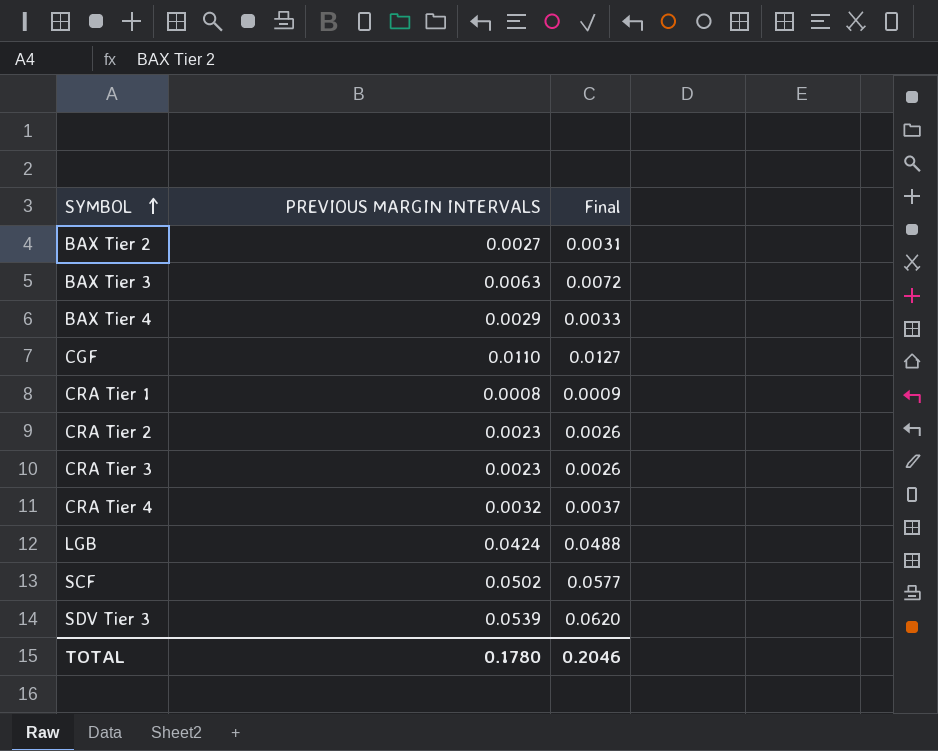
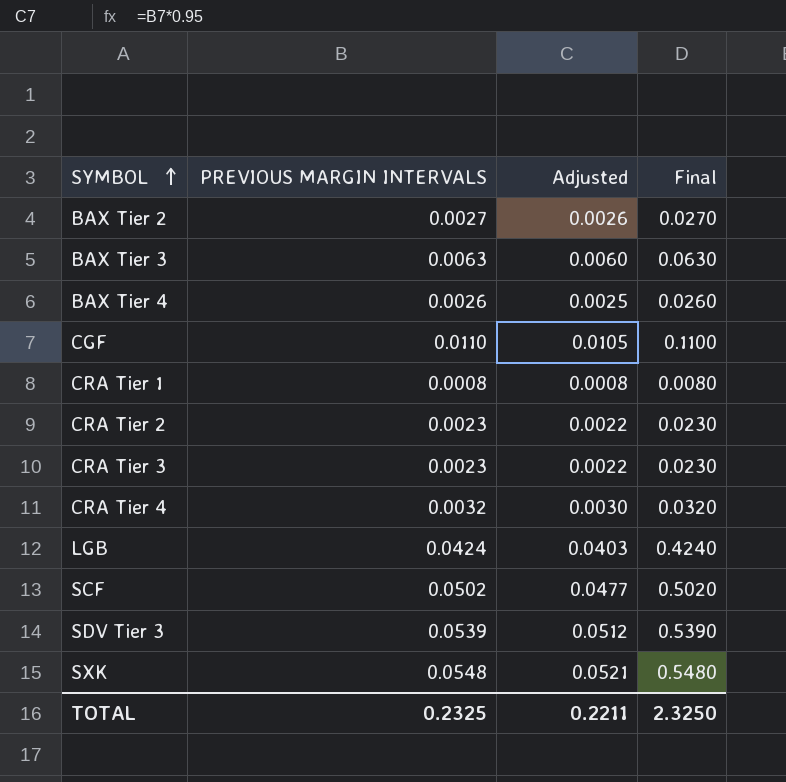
column Adjusted | formula: none -> [PREVIOUS MARGIN INTERVALS] * 0.95
column Final | formula: [PREVIOUS MARGIN INTERVALS] * 1.15 -> [PREVIOUS MARGIN INTERVALS] * 10
BAX Tier 4 | PREVIOUS MARGIN INTERVALS: 0.0029 -> 0.0026
row SXK: none -> 0.0548 | 0.0521 | 0.5480
TOTAL | PREVIOUS MARGIN INTERVALS: 0.1780 -> 0.2325
TOTAL | Final: 0.2046 -> 2.3250

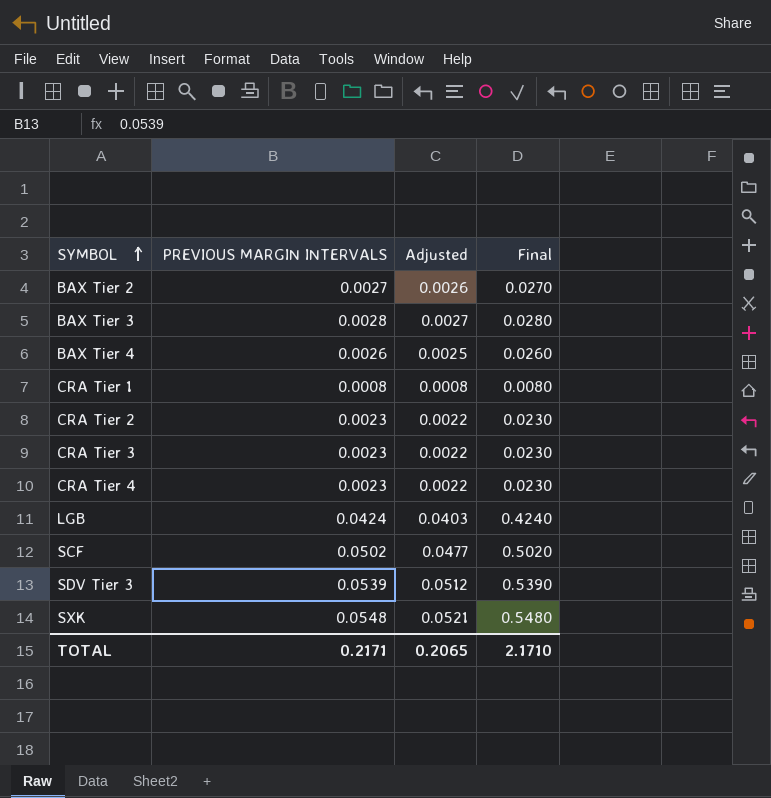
row CGF: 0.0110 | 0.0105 | 0.1100 -> none
BAX Tier 3 | PREVIOUS MARGIN INTERVALS: 0.0063 -> 0.0028
BAX Tier 3 | Adjusted: 0.0060 -> 0.0027
BAX Tier 3 | Final: 0.0630 -> 0.0280
CRA Tier 4 | PREVIOUS MARGIN INTERVALS: 0.0032 -> 0.0023
CRA Tier 4 | Adjusted: 0.0030 -> 0.0022
CRA Tier 4 | Final: 0.0320 -> 0.0230
TOTAL | PREVIOUS MARGIN INTERVALS: 0.2325 -> 0.2171
TOTAL | Adjusted: 0.2211 -> 0.2065
TOTAL | Final: 2.3250 -> 2.1710

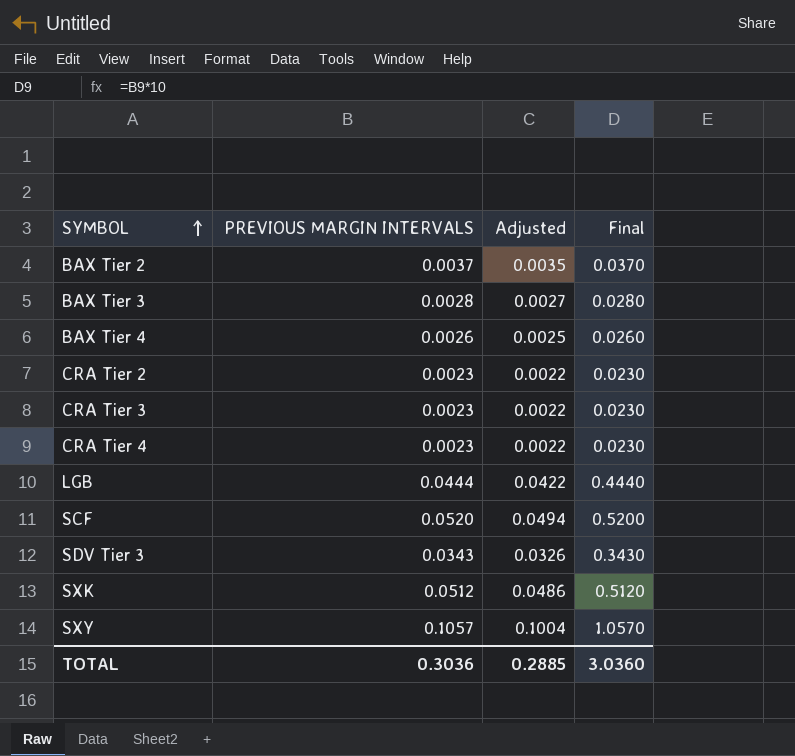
row CRA Tier 1: 0.0008 | 0.0008 | 0.0080 -> none
BAX Tier 2 | PREVIOUS MARGIN INTERVALS: 0.0027 -> 0.0037
BAX Tier 2 | Adjusted: 0.0026 -> 0.0035
BAX Tier 2 | Final: 0.0270 -> 0.0370
LGB | PREVIOUS MARGIN INTERVALS: 0.0424 -> 0.0444
LGB | Adjusted: 0.0403 -> 0.0422
LGB | Final: 0.4240 -> 0.4440
SCF | PREVIOUS MARGIN INTERVALS: 0.0502 -> 0.0520
SCF | Adjusted: 0.0477 -> 0.0494
SCF | Final: 0.5020 -> 0.5200
SDV Tier 3 | PREVIOUS MARGIN INTERVALS: 0.0539 -> 0.0343
SDV Tier 3 | Adjusted: 0.0512 -> 0.0326
SDV Tier 3 | Final: 0.5390 -> 0.3430
SXK | PREVIOUS MARGIN INTERVALS: 0.0548 -> 0.0512
SXK | Adjusted: 0.0521 -> 0.0486
SXK | Final: 0.5480 -> 0.5120
row SXY: none -> 0.1057 | 0.1004 | 1.0570
TOTAL | PREVIOUS MARGIN INTERVALS: 0.2171 -> 0.3036
TOTAL | Adjusted: 0.2065 -> 0.2885
TOTAL | Final: 2.1710 -> 3.0360

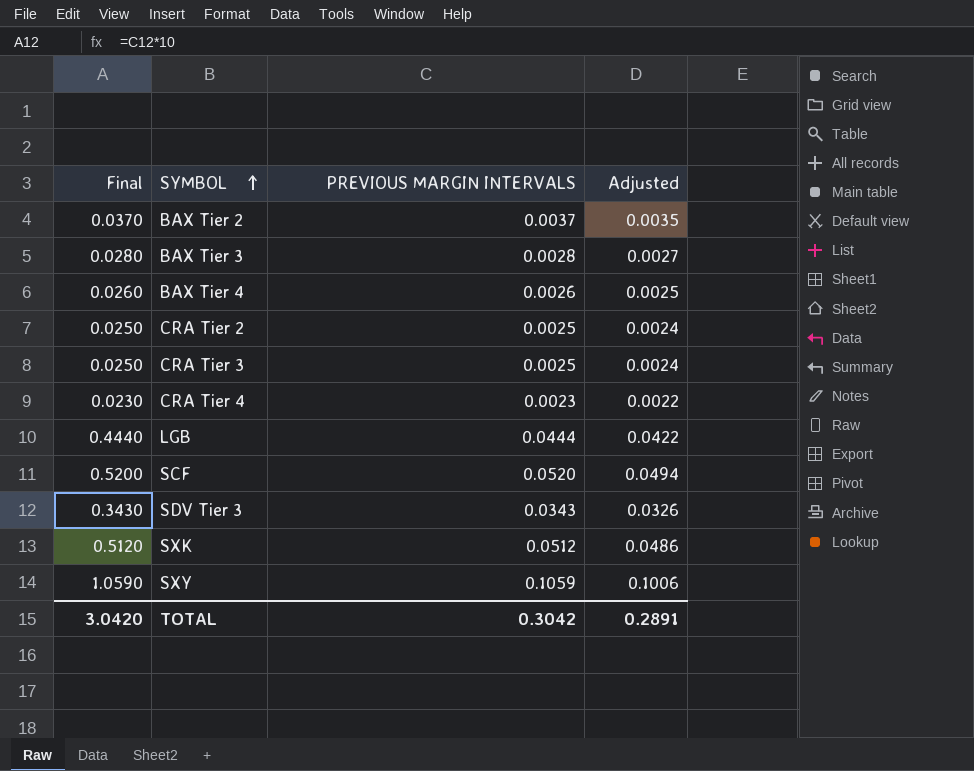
column Final | position: 4 -> 1
CRA Tier 2 | Final: 0.0230 -> 0.0250
CRA Tier 2 | PREVIOUS MARGIN INTERVALS: 0.0023 -> 0.0025
CRA Tier 2 | Adjusted: 0.0022 -> 0.0024
CRA Tier 3 | Final: 0.0230 -> 0.0250
CRA Tier 3 | PREVIOUS MARGIN INTERVALS: 0.0023 -> 0.0025
CRA Tier 3 | Adjusted: 0.0022 -> 0.0024
SXY | Final: 1.0570 -> 1.0590
SXY | PREVIOUS MARGIN INTERVALS: 0.1057 -> 0.1059
SXY | Adjusted: 0.1004 -> 0.1006
TOTAL | Final: 3.0360 -> 3.0420
TOTAL | PREVIOUS MARGIN INTERVALS: 0.3036 -> 0.3042
TOTAL | Adjusted: 0.2885 -> 0.2891

